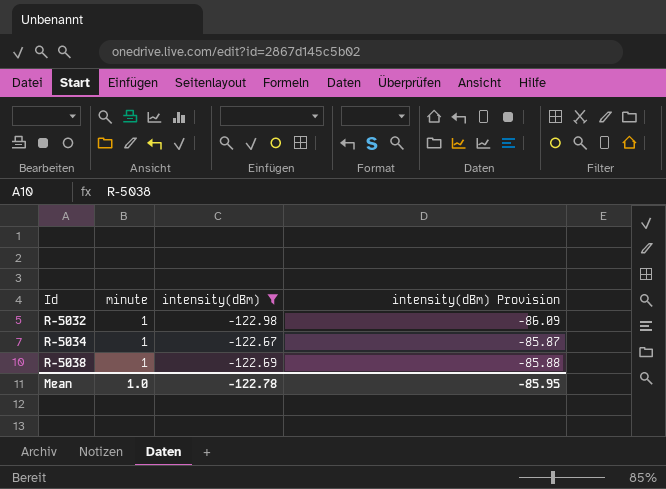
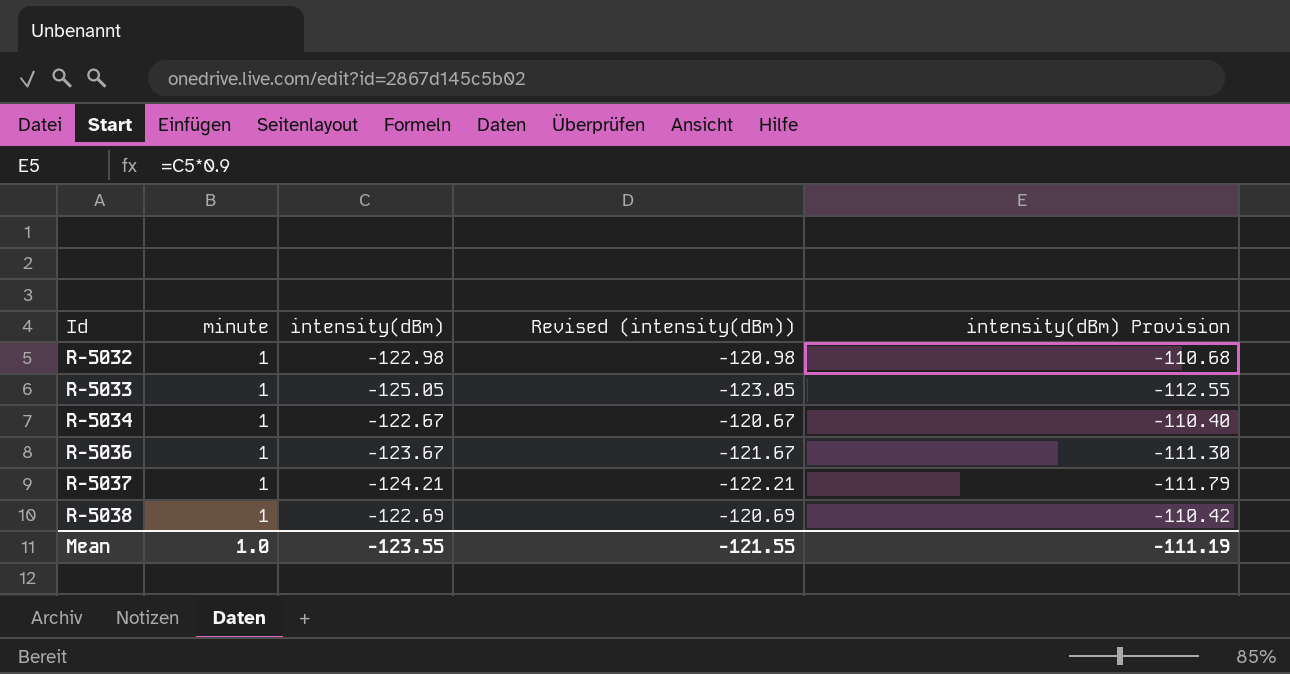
filter: intensity(dBm) >= -122.98 -> none
column Revised (intensity(dBm)) | formula: none -> [intensity(dBm)] + 2
column intensity(dBm) Provision | formula: [intensity(dBm)] * 0.7 -> [intensity(dBm)] * 0.9
Mean | intensity(dBm): -122.78 -> -123.55
Mean | intensity(dBm) Provision: -85.95 -> -111.19

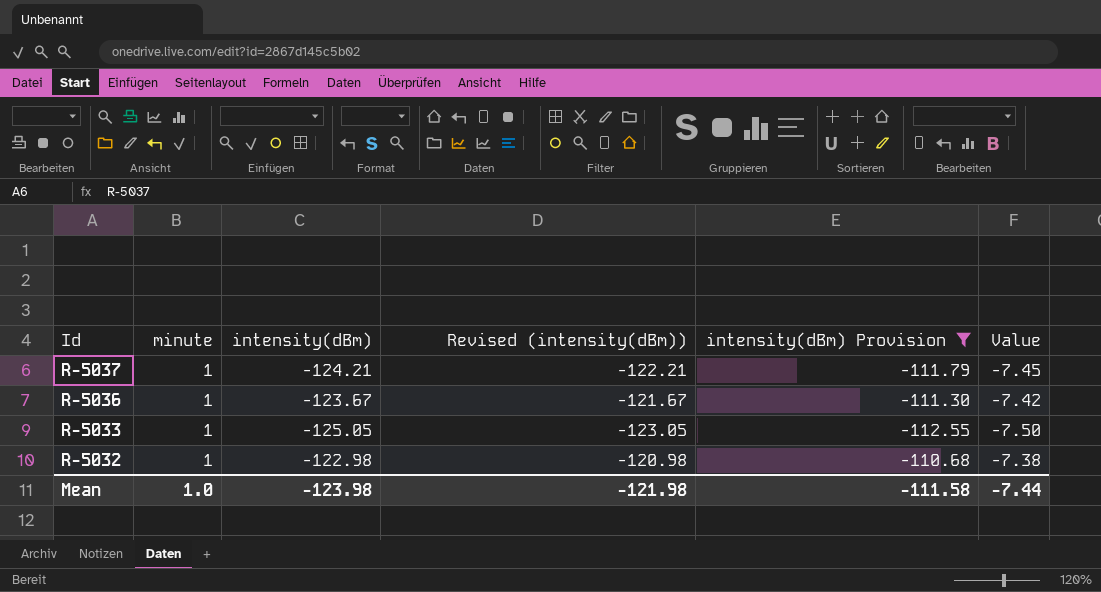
filter: none -> intensity(dBm) Provision <= -110.68
row order: Id ascending -> Id descending
column Value | formula: none -> [intensity(dBm)] * 0.06
Mean | intensity(dBm): -123.55 -> -123.98
Mean | Revised (intensity(dBm)): -121.55 -> -121.98
Mean | intensity(dBm) Provision: -111.19 -> -111.58

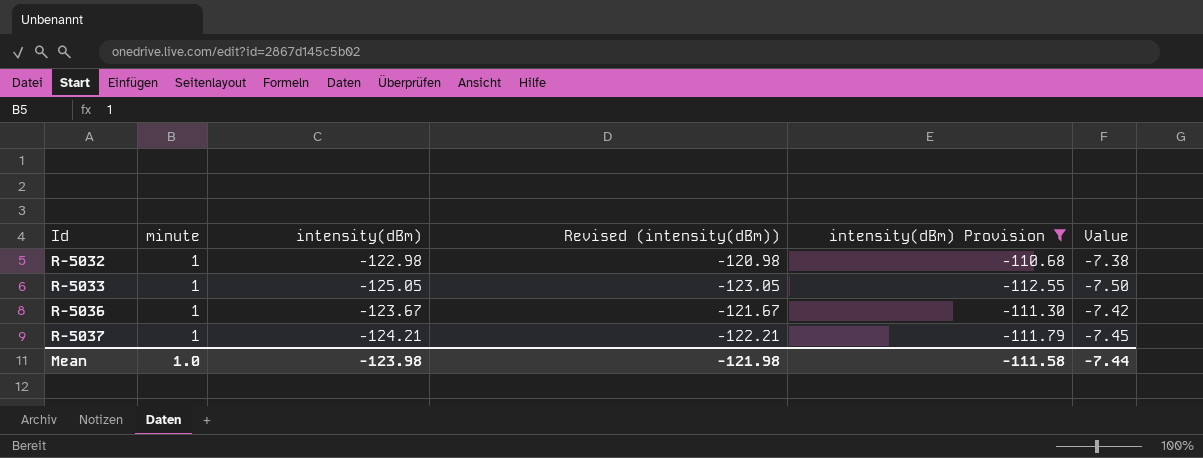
row order: Id descending -> Id ascending

